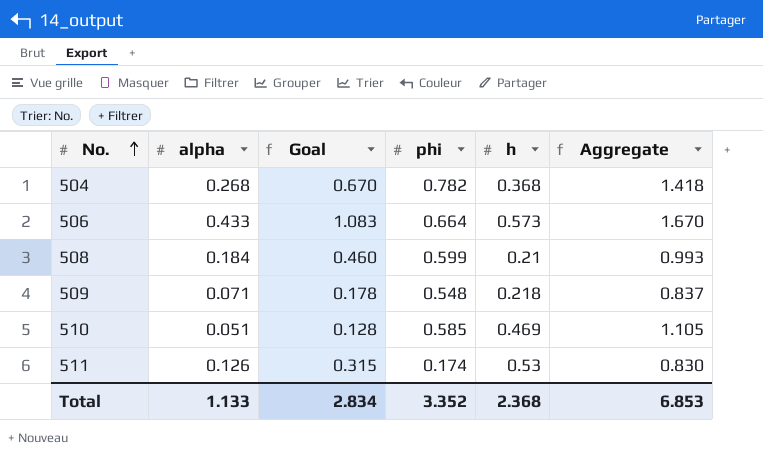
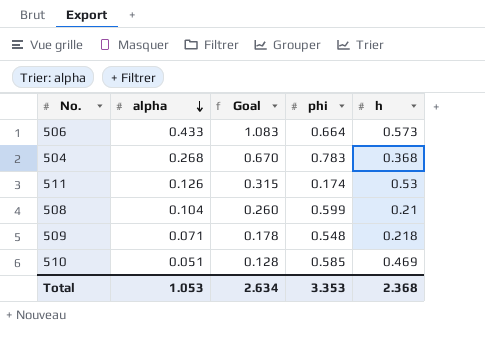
row order: No. ascending -> alpha descending
column Aggregate | formula: [alpha] + [phi] + [h] -> none
504 | phi: 0.782 -> 0.783
508 | alpha: 0.184 -> 0.104
508 | Goal: 0.460 -> 0.260
Total | alpha: 1.133 -> 1.053
Total | Goal: 2.834 -> 2.634
Total | phi: 3.352 -> 3.353

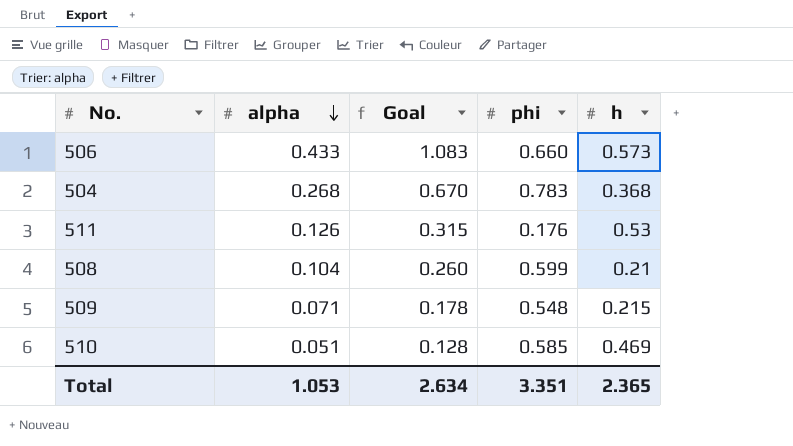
506 | phi: 0.664 -> 0.660
511 | phi: 0.174 -> 0.176
509 | h: 0.218 -> 0.215
Total | phi: 3.353 -> 3.351
Total | h: 2.368 -> 2.365

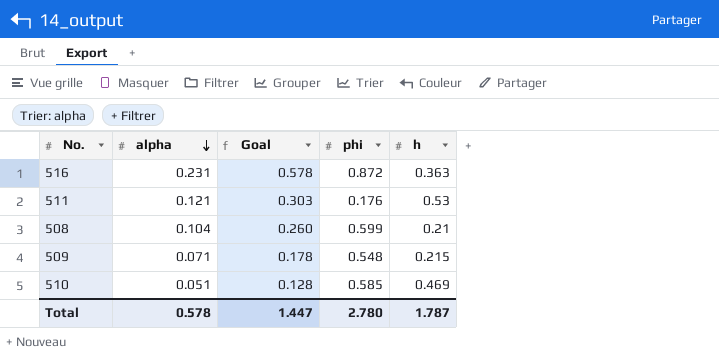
row 506: 0.433 | 1.083 | 0.660 | 0.573 -> none
row 504: 0.268 | 0.670 | 0.783 | 0.368 -> none
row 516: none -> 0.231 | 0.578 | 0.872 | 0.363
511 | alpha: 0.126 -> 0.121
511 | Goal: 0.315 -> 0.303
Total | alpha: 1.053 -> 0.578
Total | Goal: 2.634 -> 1.447
Total | phi: 3.351 -> 2.780
Total | h: 2.365 -> 1.787

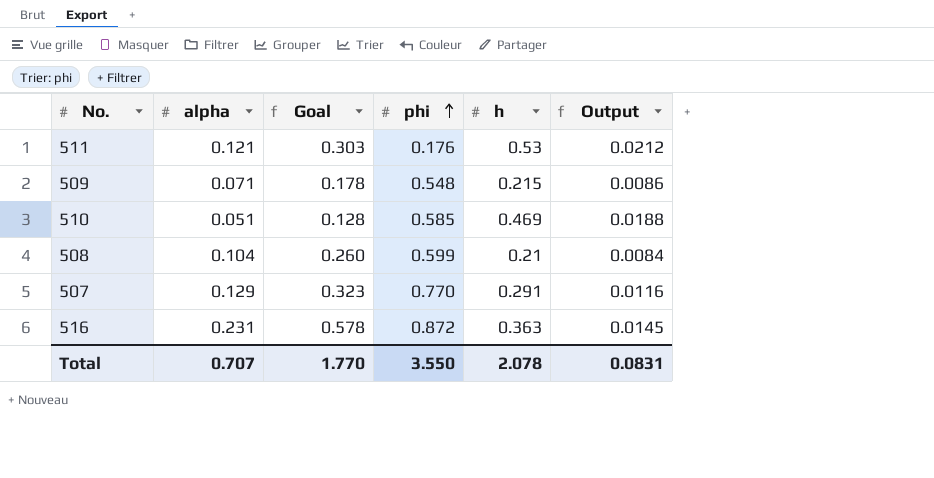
row order: alpha descending -> phi ascending
column Output | formula: none -> [h] * 0.04
row 507: none -> 0.129 | 0.323 | 0.770 | 0.291 | 0.0116
Total | alpha: 0.578 -> 0.707
Total | Goal: 1.447 -> 1.770
Total | phi: 2.780 -> 3.550
Total | h: 1.787 -> 2.078

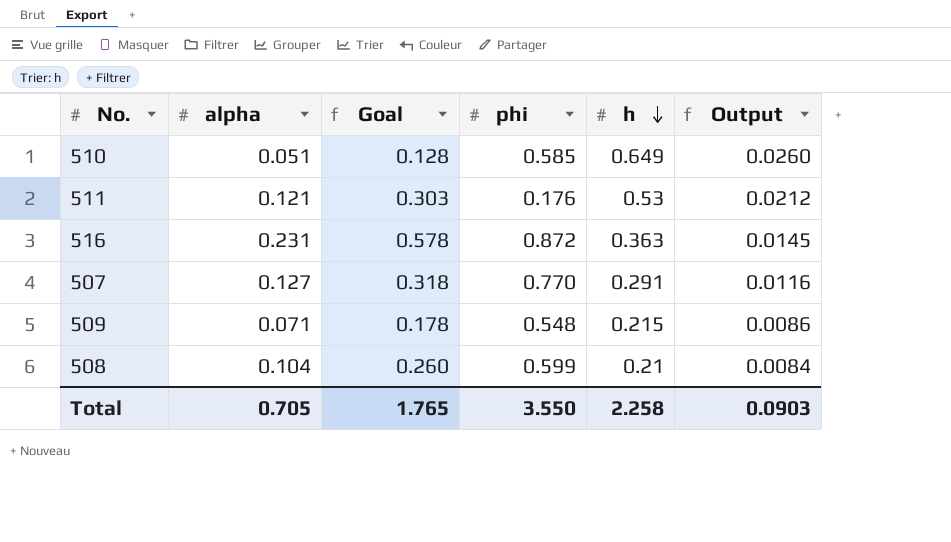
row order: phi ascending -> h descending
510 | h: 0.469 -> 0.649
510 | Output: 0.0188 -> 0.0260
507 | alpha: 0.129 -> 0.127
507 | Goal: 0.323 -> 0.318
Total | alpha: 0.707 -> 0.705
Total | Goal: 1.770 -> 1.765
Total | h: 2.078 -> 2.258
Total | Output: 0.0831 -> 0.0903

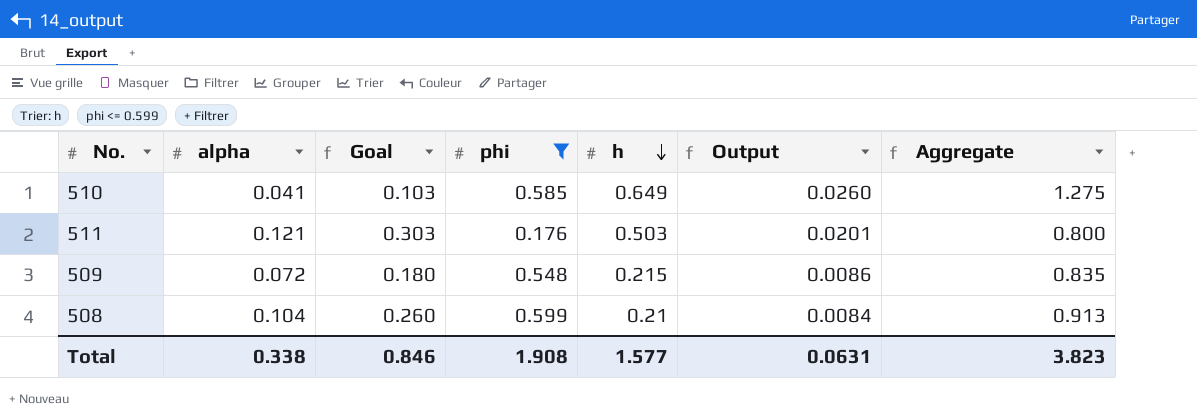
filter: none -> phi <= 0.599
column Aggregate | formula: none -> [alpha] + [phi] + [h]
510 | alpha: 0.051 -> 0.041
510 | Goal: 0.128 -> 0.103
511 | h: 0.53 -> 0.503
511 | Output: 0.0212 -> 0.0201
509 | alpha: 0.071 -> 0.072
509 | Goal: 0.178 -> 0.180
Total | alpha: 0.705 -> 0.338
Total | Goal: 1.765 -> 0.846
Total | phi: 3.550 -> 1.908
Total | h: 2.258 -> 1.577
Total | Output: 0.0903 -> 0.0631

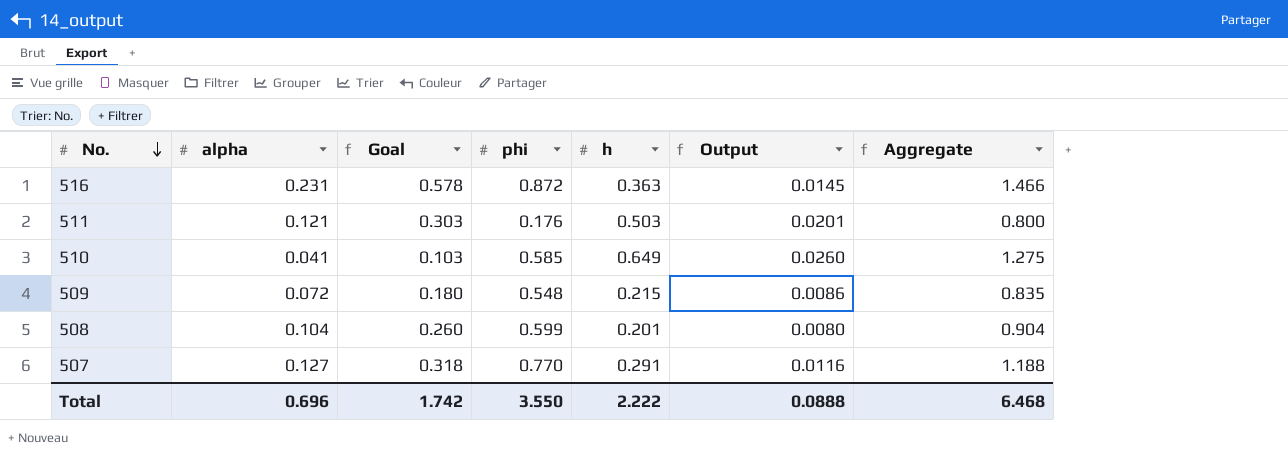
filter: phi <= 0.599 -> none
row order: h descending -> No. descending
508 | h: 0.21 -> 0.201
508 | Output: 0.0084 -> 0.0080
508 | Aggregate: 0.913 -> 0.904
Total | alpha: 0.338 -> 0.696
Total | Goal: 0.846 -> 1.742
Total | phi: 1.908 -> 3.550
Total | h: 1.577 -> 2.222
Total | Output: 0.0631 -> 0.0888
Total | Aggregate: 3.823 -> 6.468

